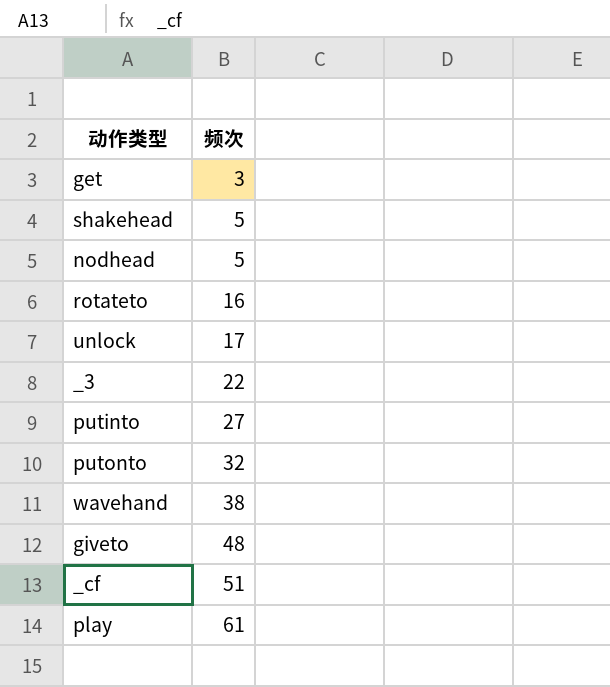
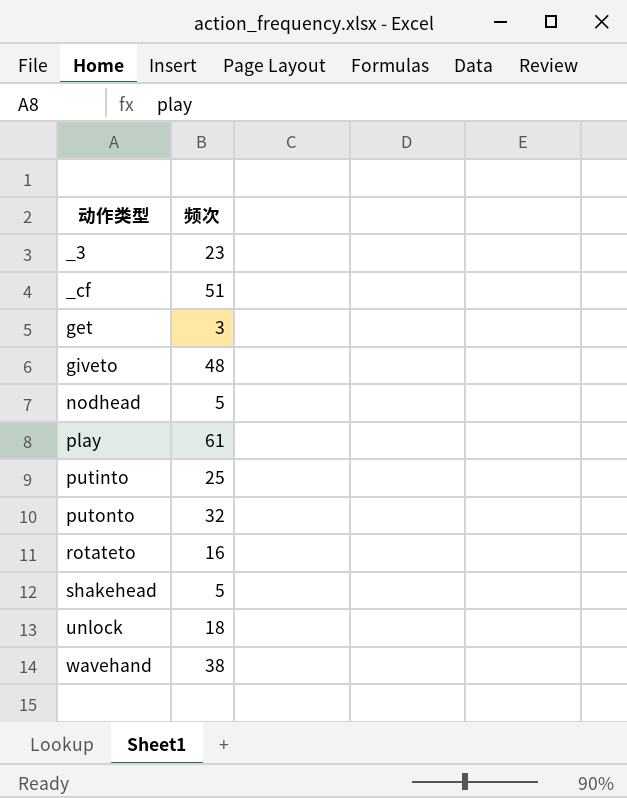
row order: 频次 ascending -> 动作类型 ascending
_3 | 频次: 22 -> 23
putinto | 频次: 27 -> 25
unlock | 频次: 17 -> 18

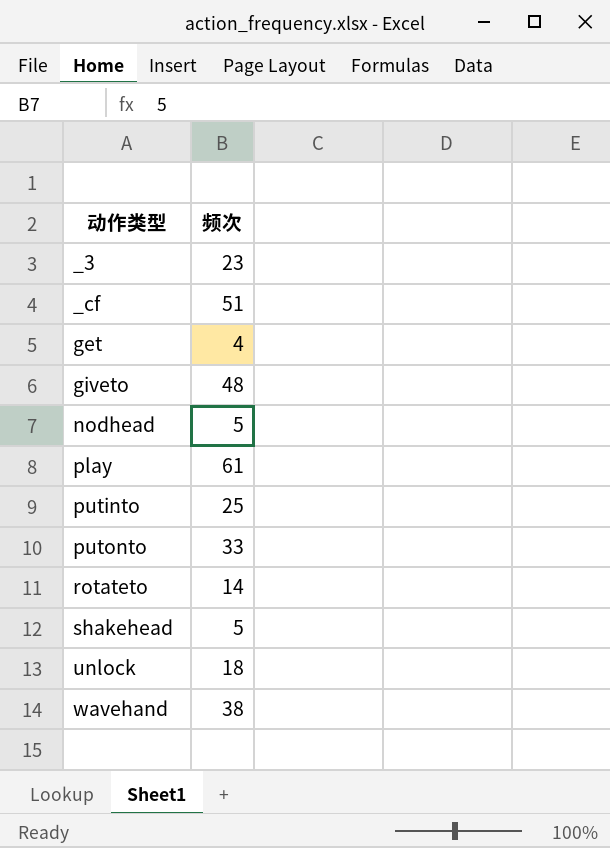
get | 频次: 3 -> 4
putonto | 频次: 32 -> 33
rotateto | 频次: 16 -> 14

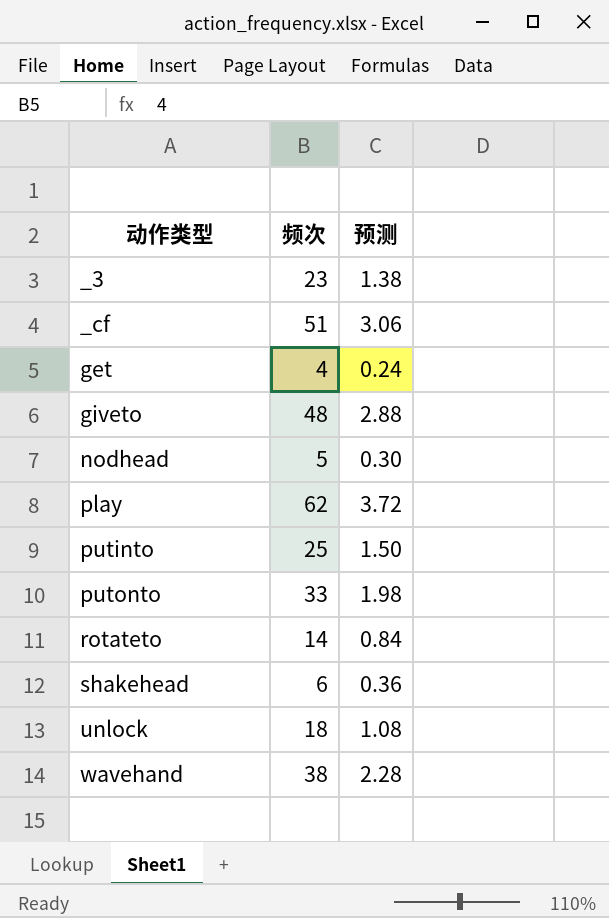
column 预测 | formula: none -> [频次] * 0.06
play | 频次: 61 -> 62
shakehead | 频次: 5 -> 6

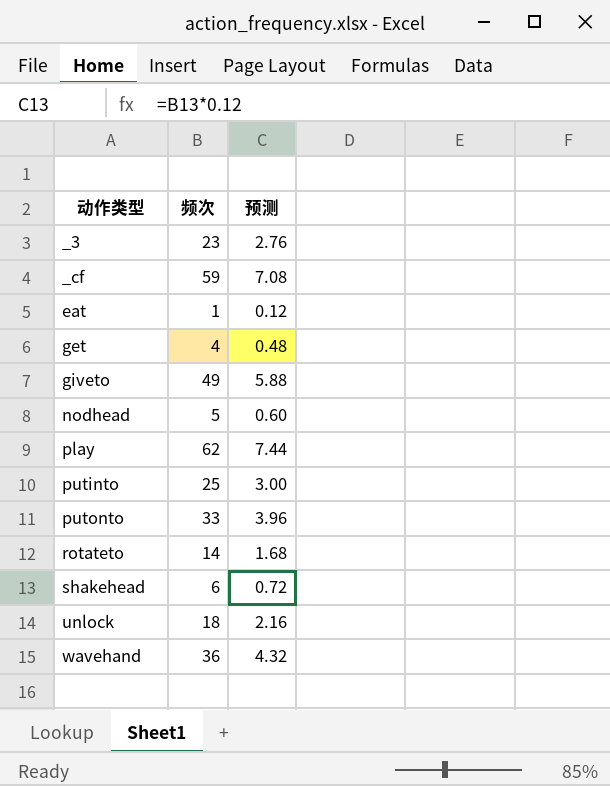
column 预测 | formula: [频次] * 0.06 -> [频次] * 0.12
_cf | 频次: 51 -> 59
row eat: none -> 1 | 0.12
giveto | 频次: 48 -> 49
wavehand | 频次: 38 -> 36

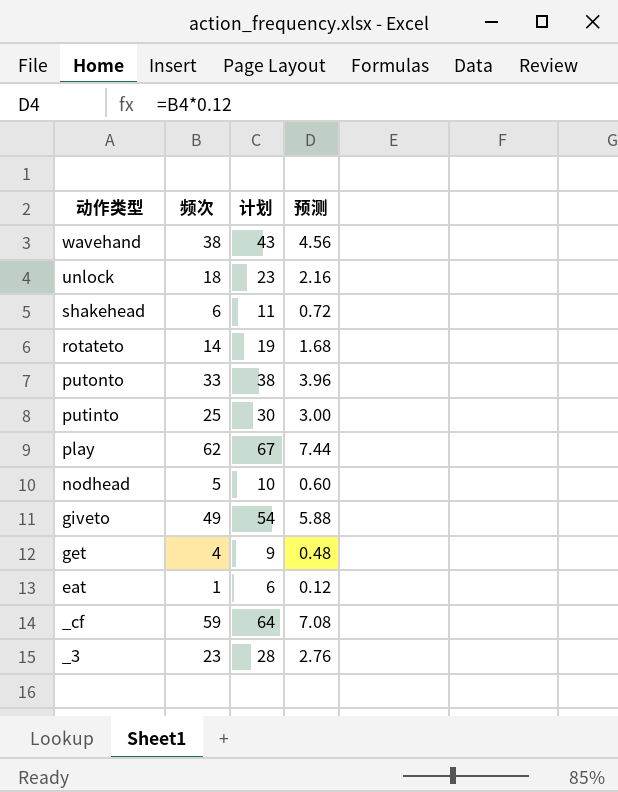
row order: 动作类型 ascending -> 动作类型 descending
column 计划 | formula: none -> [频次] + 5
wavehand | 频次: 36 -> 38
wavehand | 预测: 4.32 -> 4.56

